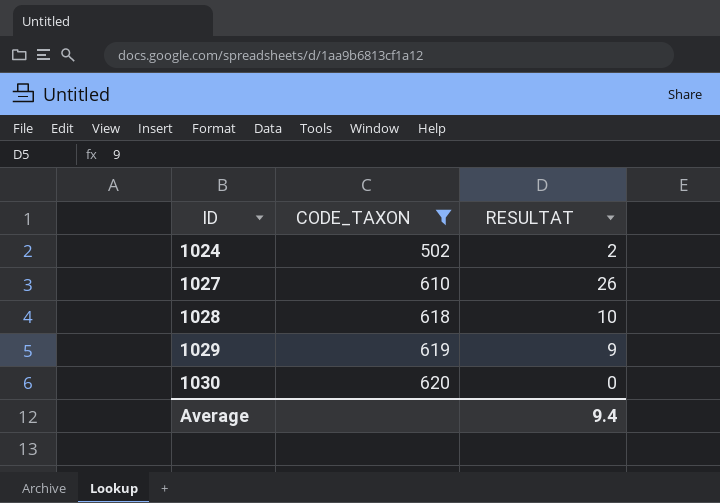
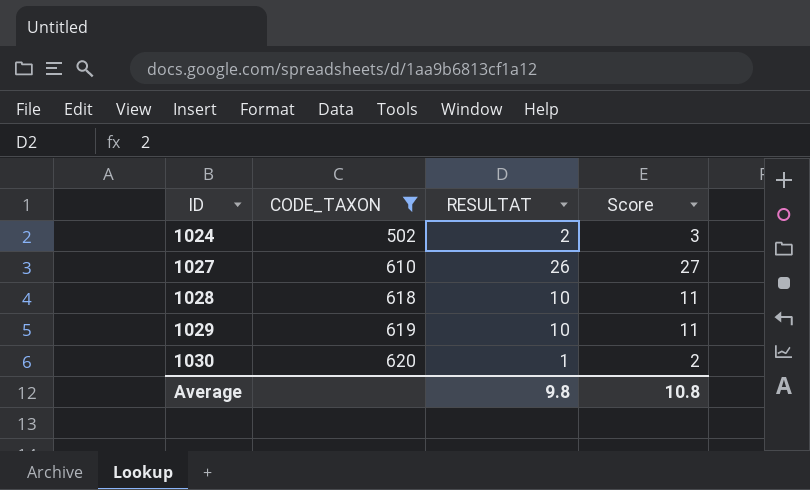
column Score | formula: none -> [RESULTAT] + 1
1029 | RESULTAT: 9 -> 10
1030 | RESULTAT: 0 -> 1
Average | RESULTAT: 9.4 -> 9.8

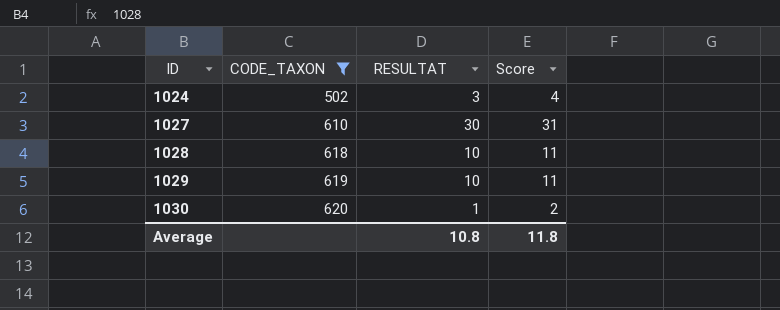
1024 | RESULTAT: 2 -> 3
1024 | Score: 3 -> 4
1027 | RESULTAT: 26 -> 30
1027 | Score: 27 -> 31
Average | RESULTAT: 9.8 -> 10.8
Average | Score: 10.8 -> 11.8

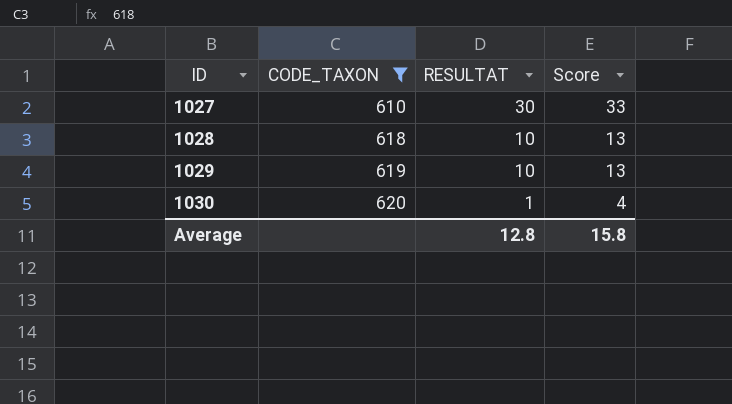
column Score | formula: [RESULTAT] + 1 -> [RESULTAT] + 3
row 1024: 502 | 3 | 4 -> none
Average | RESULTAT: 10.8 -> 12.8
Average | Score: 11.8 -> 15.8

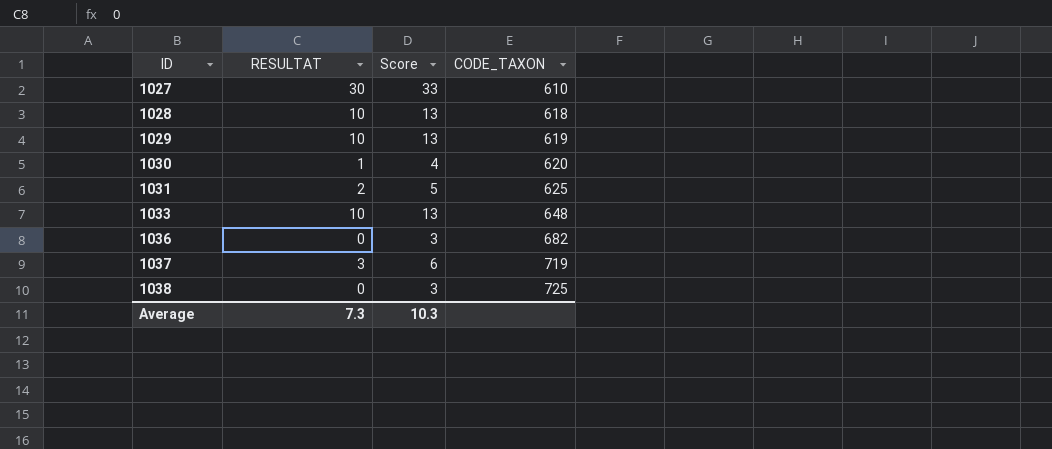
filter: CODE_TAXON <= 620 -> none
column CODE_TAXON | position: 2 -> 4
Average | RESULTAT: 12.8 -> 7.3
Average | Score: 15.8 -> 10.3

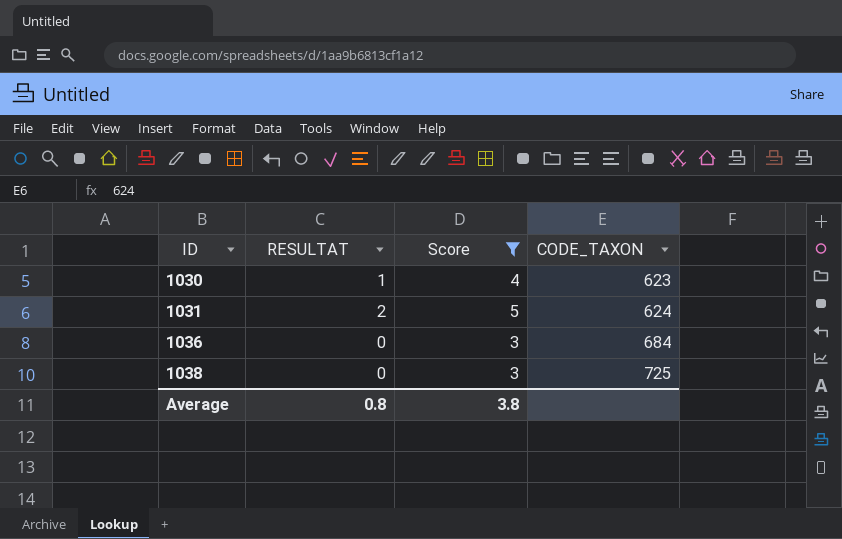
filter: none -> Score <= 5
1030 | CODE_TAXON: 620 -> 623
1031 | CODE_TAXON: 625 -> 624
1036 | CODE_TAXON: 682 -> 684
Average | RESULTAT: 7.3 -> 0.8
Average | Score: 10.3 -> 3.8

